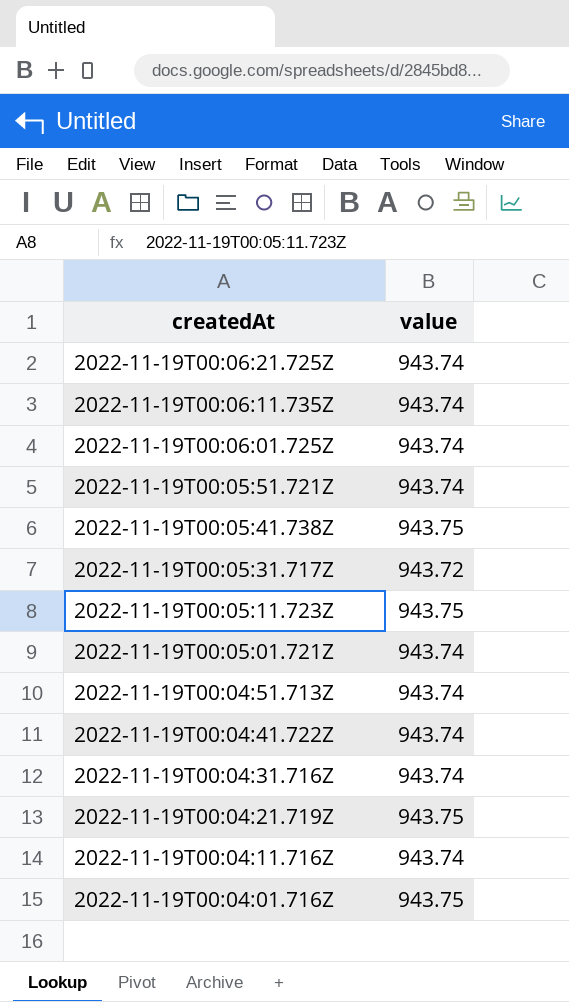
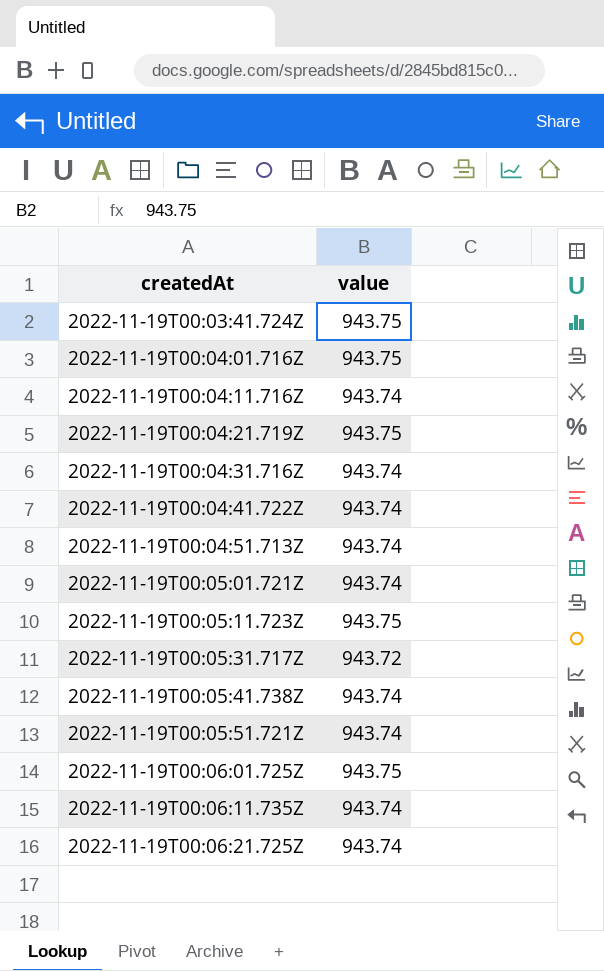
row order: createdAt descending -> createdAt ascending
row 2022-11-19T00:03:41.724Z: none -> 943.75
2022-11-19T00:05:41.738Z | value: 943.75 -> 943.74
2022-11-19T00:06:01.725Z | value: 943.74 -> 943.75

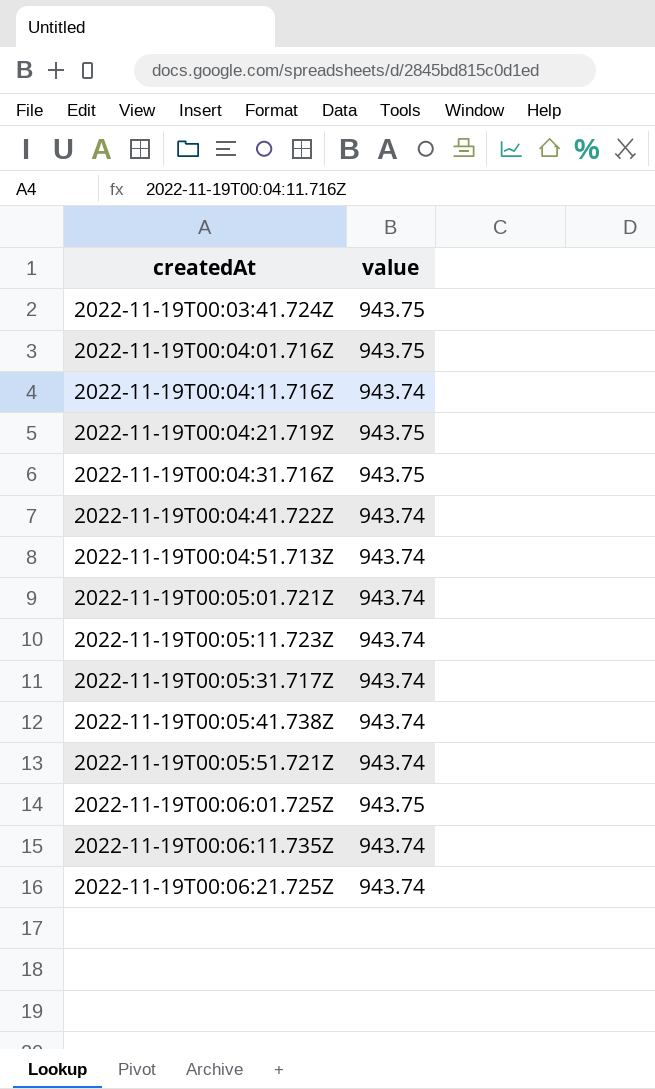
2022-11-19T00:04:31.716Z | value: 943.74 -> 943.75
2022-11-19T00:05:11.723Z | value: 943.75 -> 943.74
2022-11-19T00:05:31.717Z | value: 943.72 -> 943.74

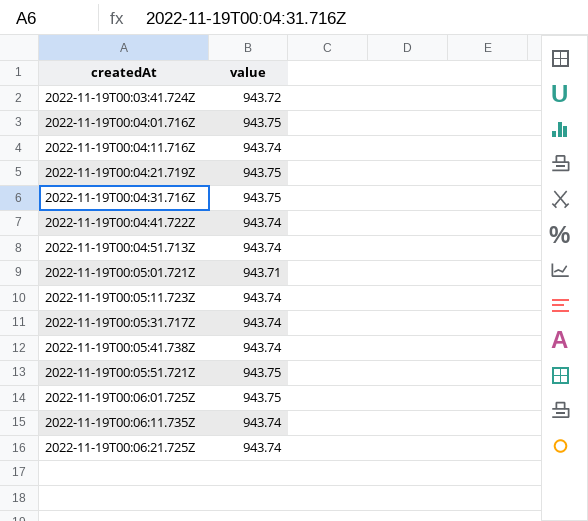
2022-11-19T00:03:41.724Z | value: 943.75 -> 943.72
2022-11-19T00:05:01.721Z | value: 943.74 -> 943.71
2022-11-19T00:05:51.721Z | value: 943.74 -> 943.75

